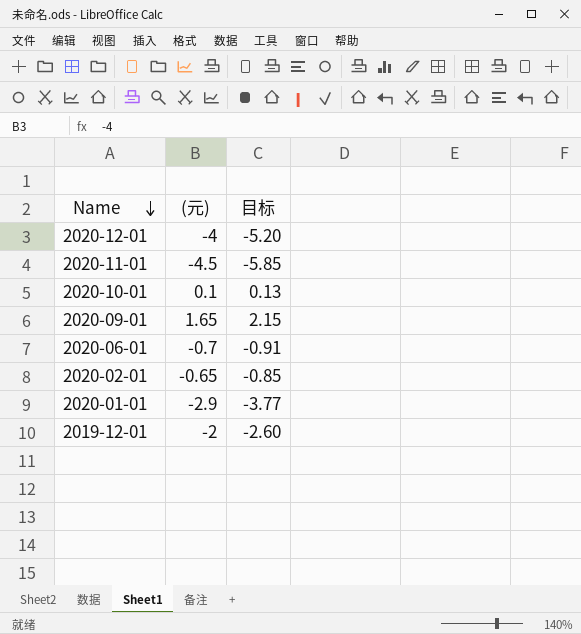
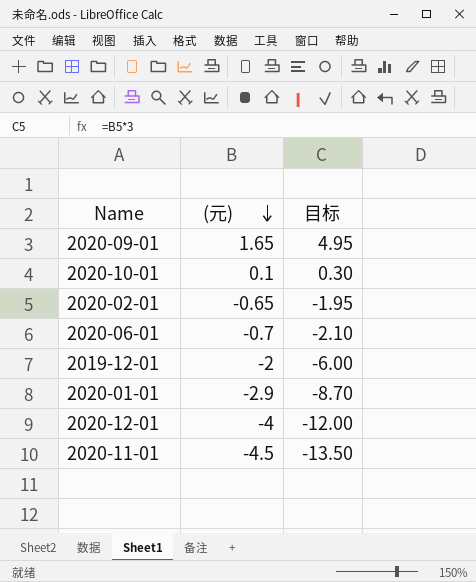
row order: Name descending -> (元) descending
column 目标 | formula: [(元)] * 1.3 -> [(元)] * 3

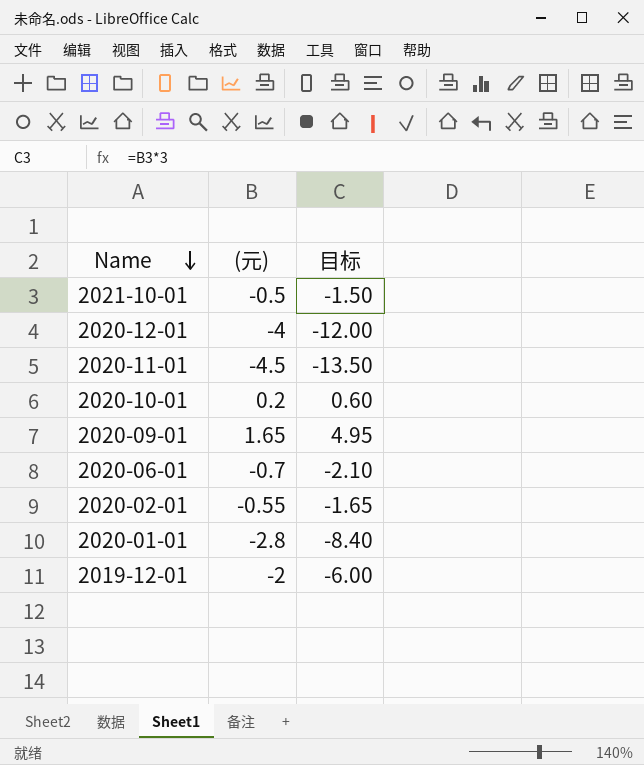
row order: (元) descending -> Name descending
row 2021-10-01: none -> -0.5 | -1.50
2020-10-01 | (元): 0.1 -> 0.2
2020-10-01 | 目标: 0.30 -> 0.60
2020-02-01 | (元): -0.65 -> -0.55
2020-02-01 | 目标: -1.95 -> -1.65
2020-01-01 | (元): -2.9 -> -2.8
2020-01-01 | 目标: -8.70 -> -8.40

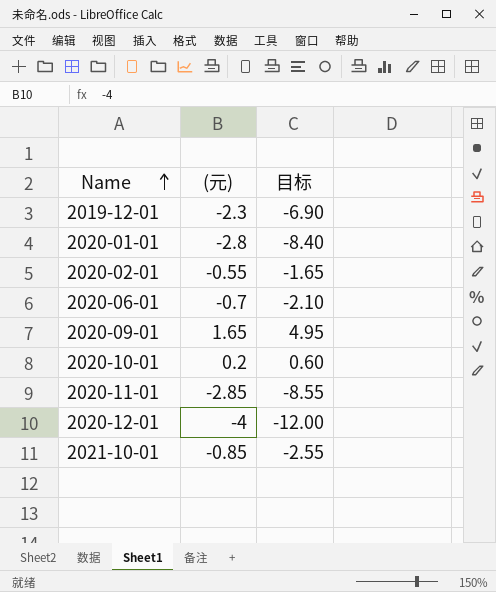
row order: Name descending -> Name ascending
2019-12-01 | (元): -2 -> -2.3
2019-12-01 | 目标: -6.00 -> -6.90
2020-11-01 | (元): -4.5 -> -2.85
2020-11-01 | 目标: -13.50 -> -8.55
2021-10-01 | (元): -0.5 -> -0.85
2021-10-01 | 目标: -1.50 -> -2.55

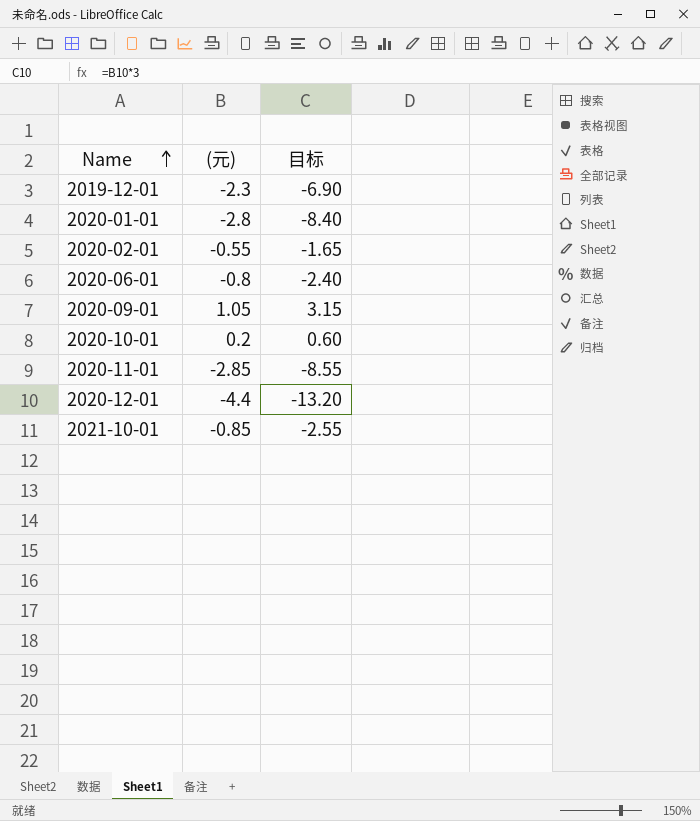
2020-06-01 | (元): -0.7 -> -0.8
2020-06-01 | 目标: -2.10 -> -2.40
2020-09-01 | (元): 1.65 -> 1.05
2020-09-01 | 目标: 4.95 -> 3.15
2020-12-01 | (元): -4 -> -4.4
2020-12-01 | 目标: -12.00 -> -13.20

